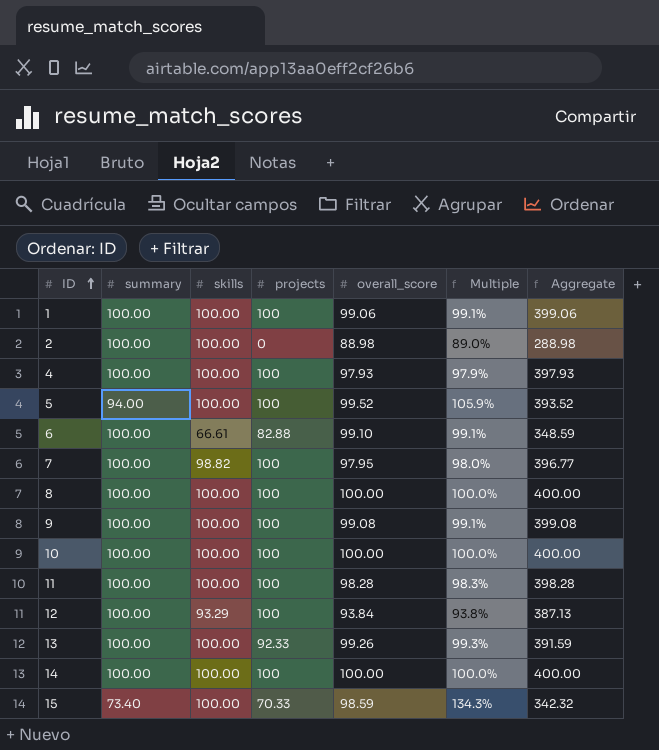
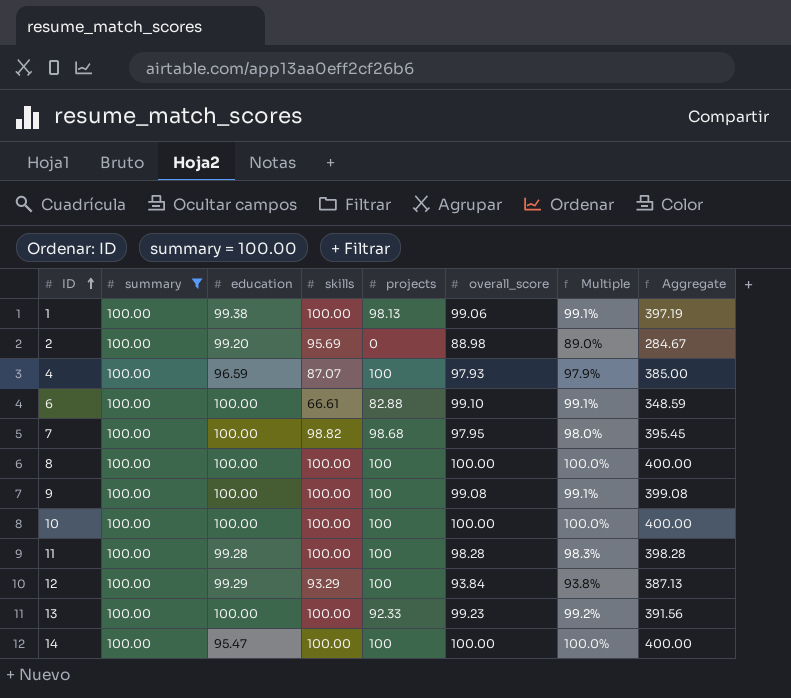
filter: none -> summary = 100.00
column education | position: none -> 3
1 | projects: 100 -> 98.13
1 | Aggregate: 399.06 -> 397.19
2 | skills: 100.00 -> 95.69
2 | Aggregate: 288.98 -> 284.67
4 | skills: 100.00 -> 87.07
4 | Aggregate: 397.93 -> 385.00
7 | projects: 100 -> 98.68
7 | Aggregate: 396.77 -> 395.45
13 | overall_score: 99.26 -> 99.23
13 | Multiple: 99.3% -> 99.2%
13 | Aggregate: 391.59 -> 391.56

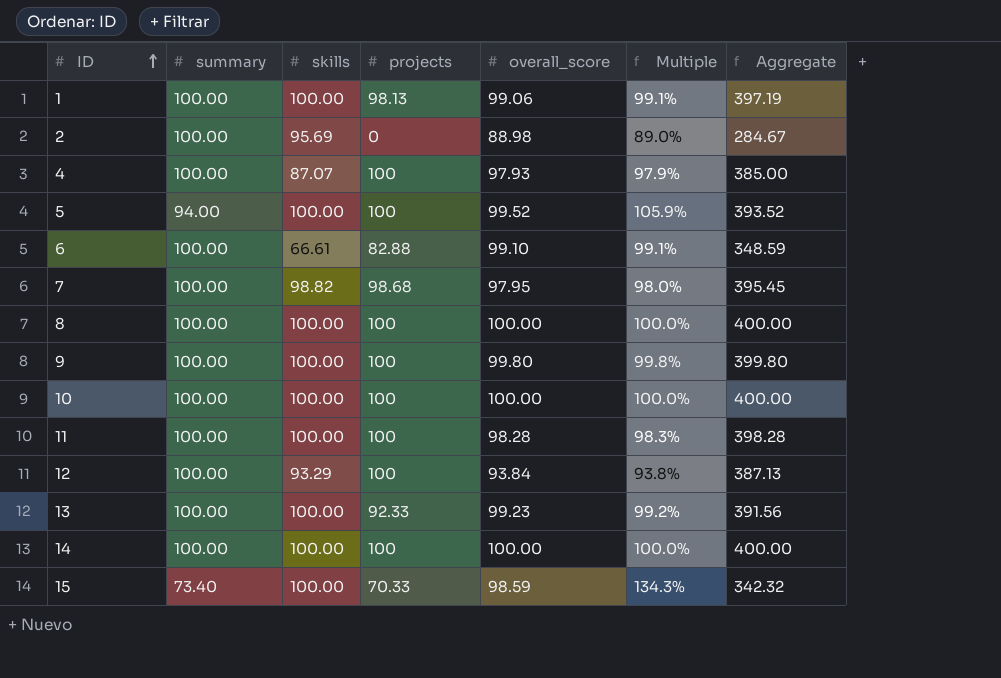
filter: summary = 100.00 -> none
column education | position: 3 -> none
9 | overall_score: 99.08 -> 99.80
9 | Multiple: 99.1% -> 99.8%
9 | Aggregate: 399.08 -> 399.80

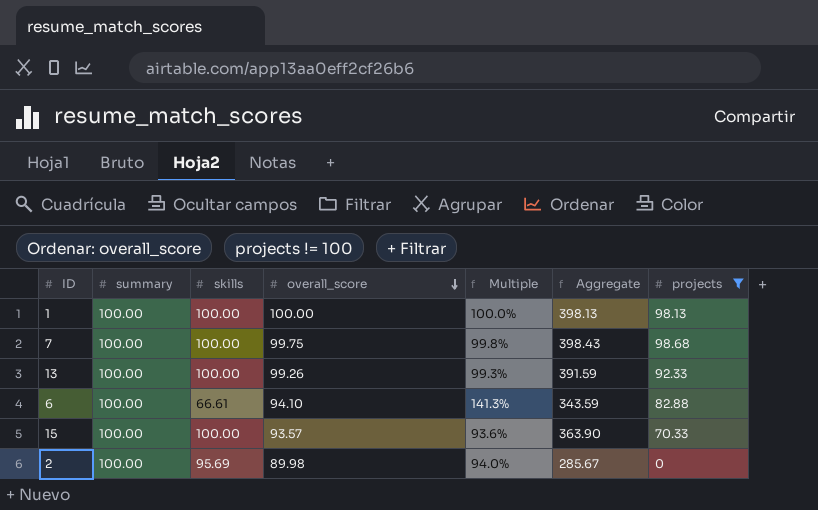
filter: none -> projects != 100
row order: ID ascending -> overall_score descending
column Multiple | formula: [overall_score] / [summary] -> [overall_score] / [skills]
column projects | position: 4 -> 7
1 | overall_score: 99.06 -> 100.00
1 | Aggregate: 397.19 -> 398.13
7 | skills: 98.82 -> 100.00
7 | overall_score: 97.95 -> 99.75
7 | Aggregate: 395.45 -> 398.43
13 | overall_score: 99.23 -> 99.26
13 | Aggregate: 391.56 -> 391.59
6 | overall_score: 99.10 -> 94.10
6 | Aggregate: 348.59 -> 343.59
15 | summary: 73.40 -> 100.00
15 | overall_score: 98.59 -> 93.57
15 | Aggregate: 342.32 -> 363.90
2 | overall_score: 88.98 -> 89.98
2 | Aggregate: 284.67 -> 285.67

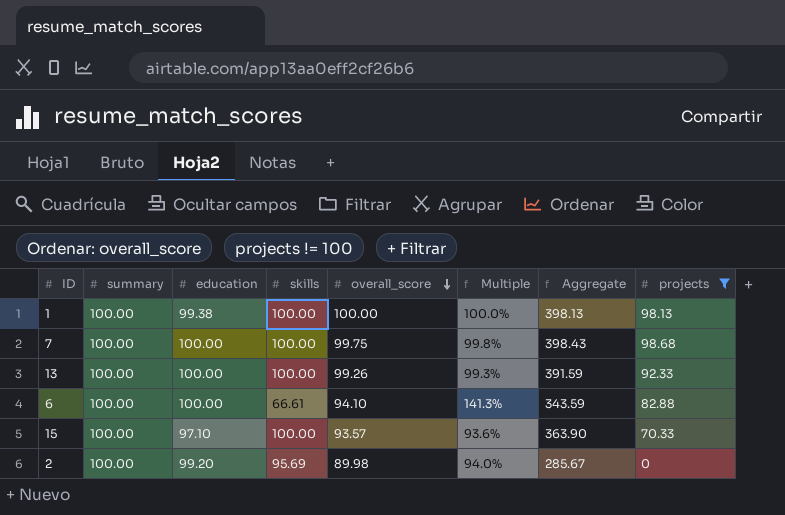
column education | position: none -> 3

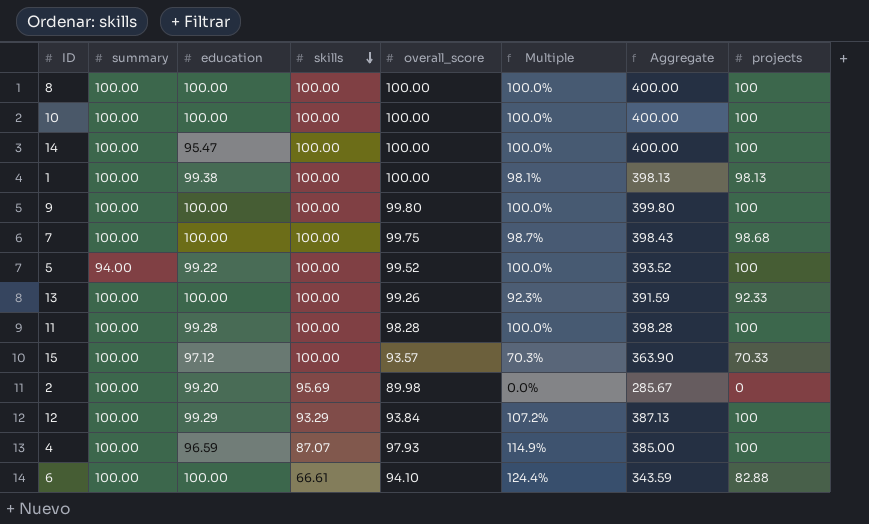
filter: projects != 100 -> none
row order: overall_score descending -> skills descending
column Multiple | formula: [overall_score] / [skills] -> [projects] / [skills]
15 | education: 97.10 -> 97.12

